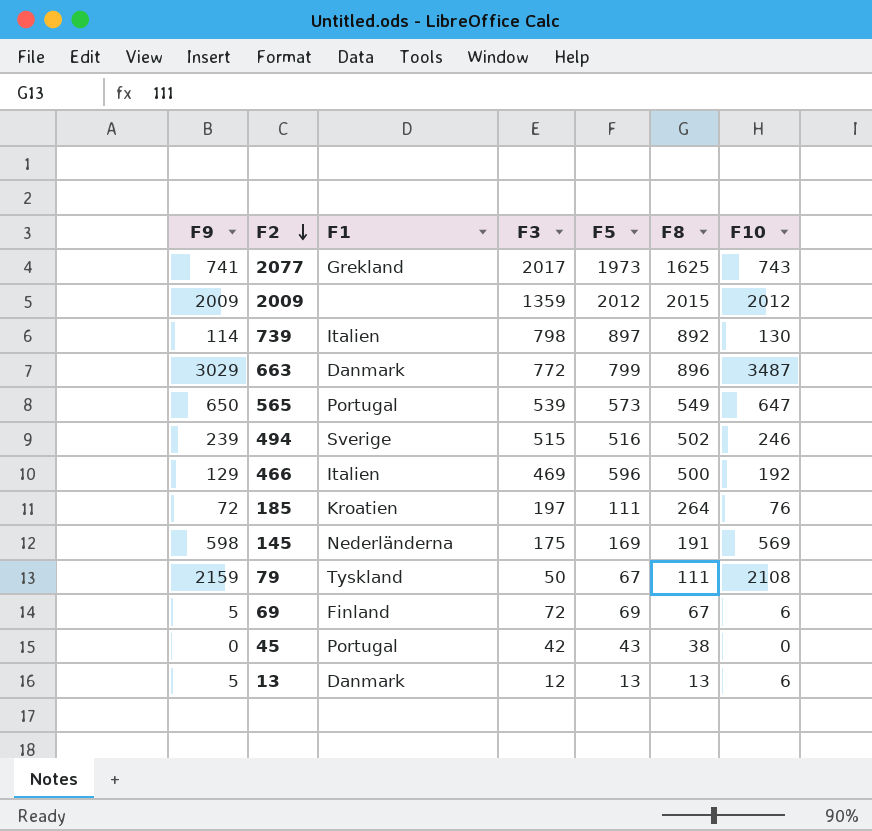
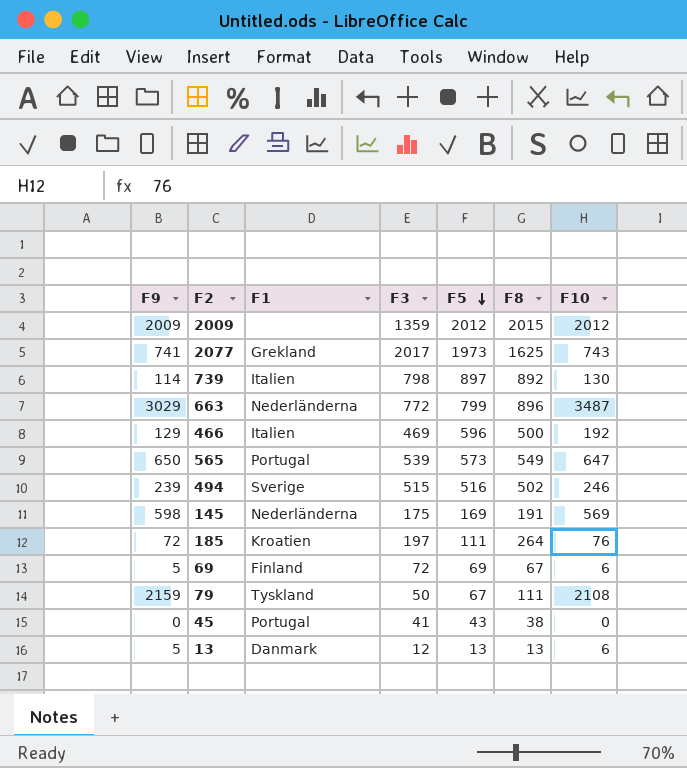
row order: F2 descending -> F5 descending
663 | F1: Danmark -> Nederländerna
45 | F3: 42 -> 41

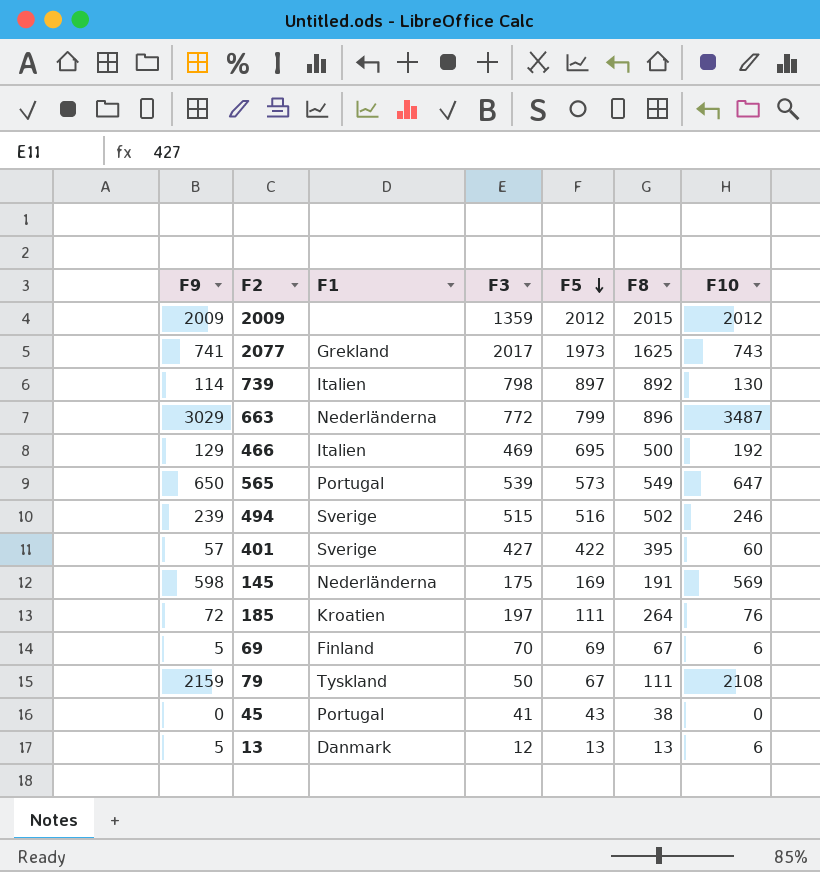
466 | F5: 596 -> 695
row 401: none -> 57 | Sverige | 427 | 422 | 395 | 60
69 | F3: 72 -> 70

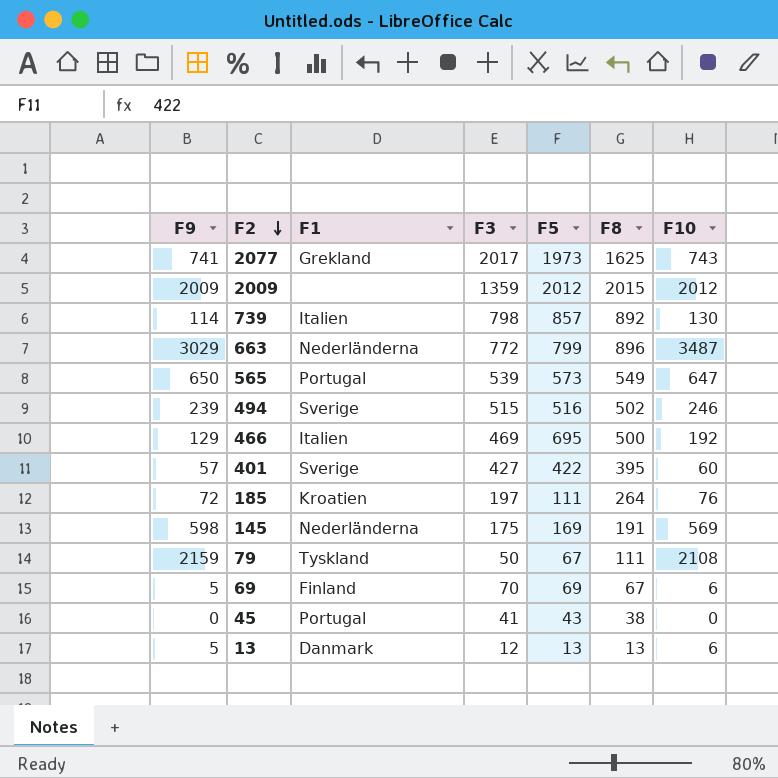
row order: F5 descending -> F2 descending
739 | F5: 897 -> 857

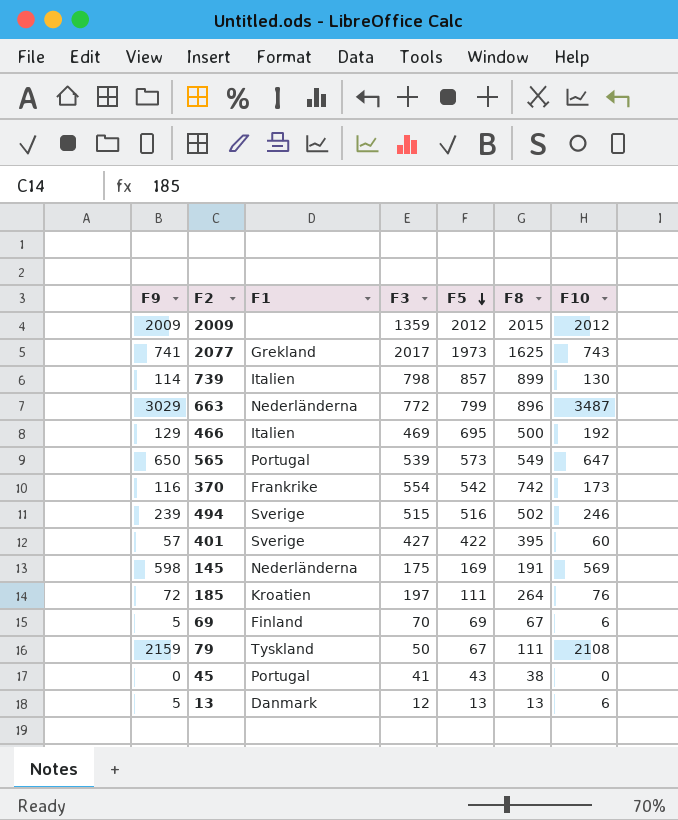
row order: F2 descending -> F5 descending
739 | F8: 892 -> 899
row 370: none -> 116 | Frankrike | 554 | 542 | 742 | 173

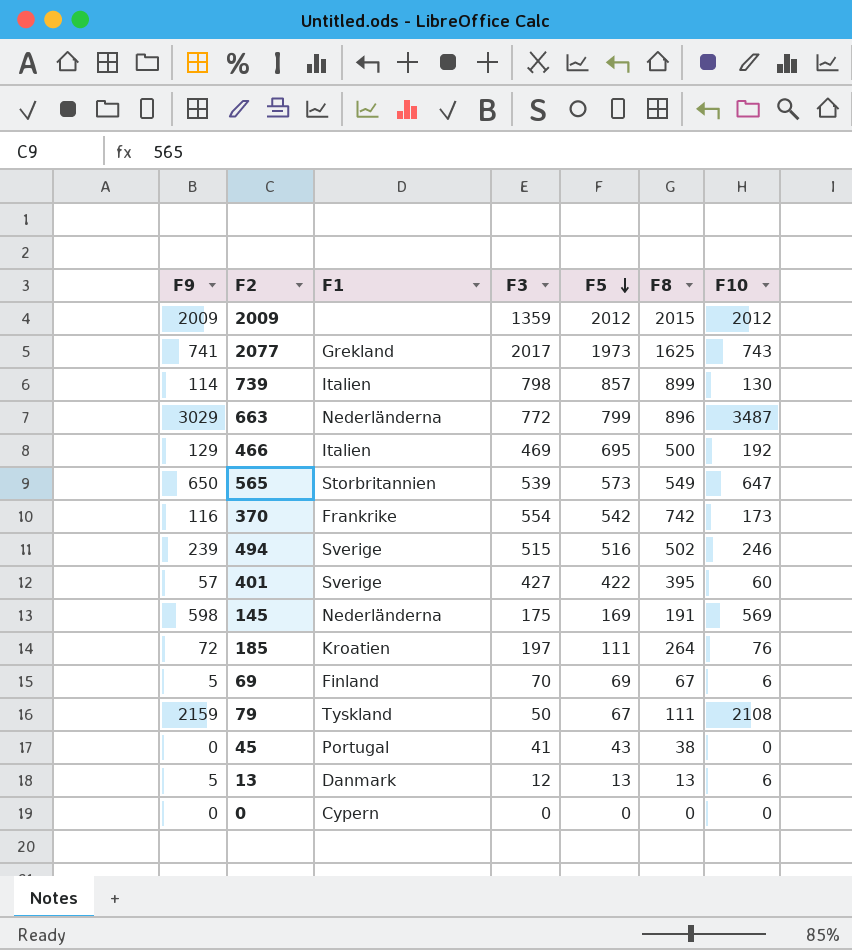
565 | F1: Portugal -> Storbritannien
row 0: none -> 0 | Cypern | 0 | 0 | 0 | 0

